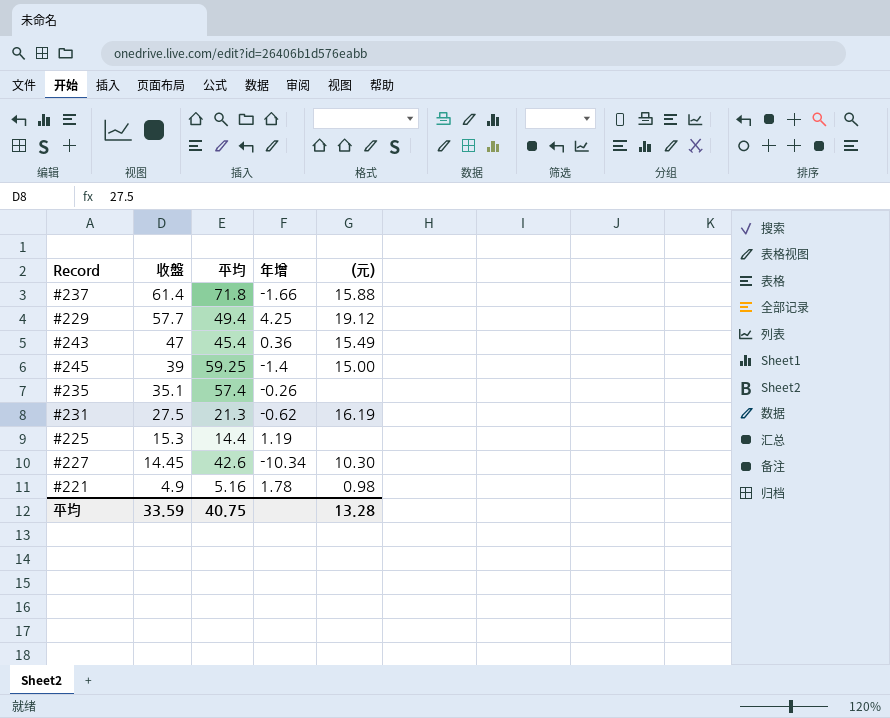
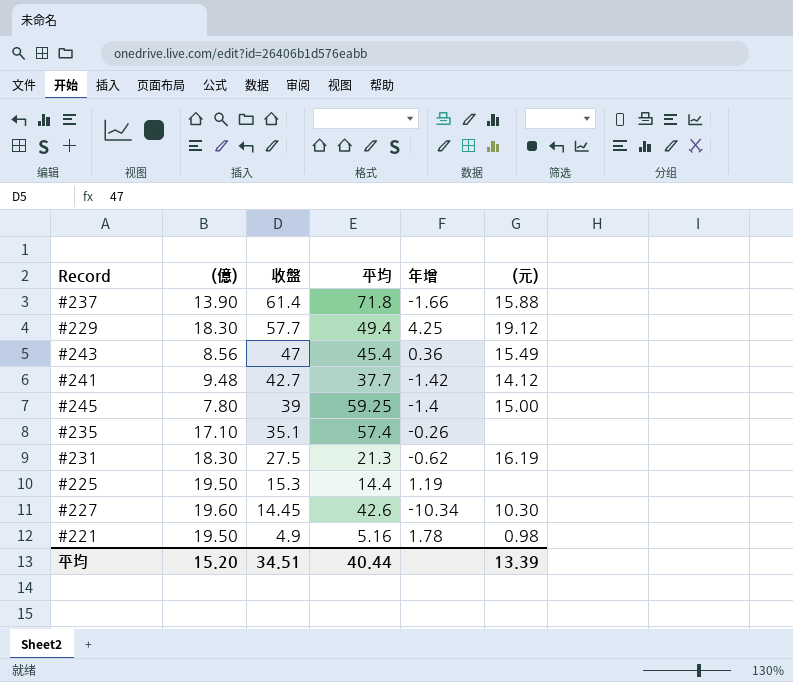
column (億) | position: none -> 2
row #241: none -> 9.48 | 42.7 | 37.7 | -1.42 | 14.12
平均 | 收盤: 33.59 -> 34.51
平均 | 平均: 40.75 -> 40.44
平均 | (元): 13.28 -> 13.39

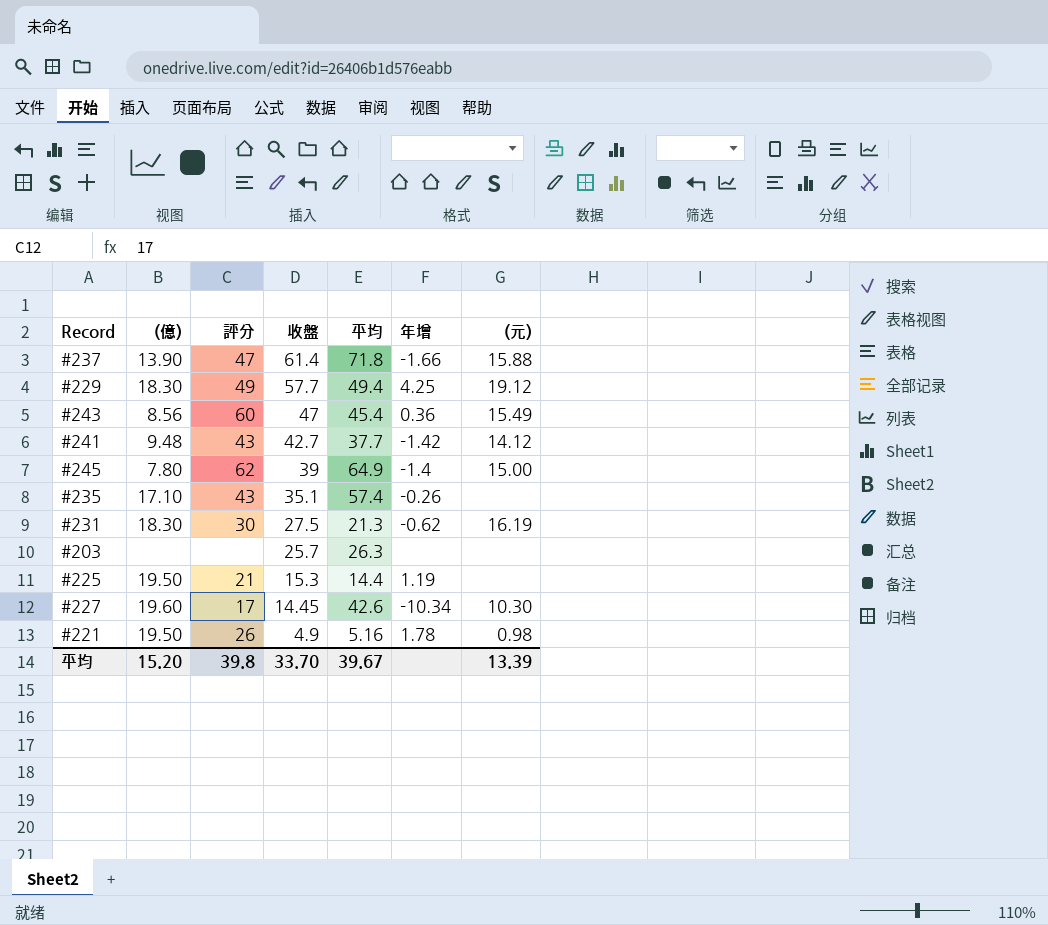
column 評分 | position: none -> 3
#245 | 平均: 59.25 -> 64.9
row #203: none -> none | none | 25.7 | 26.3 | none | none
平均 | 收盤: 34.51 -> 33.70
平均 | 平均: 40.44 -> 39.67

